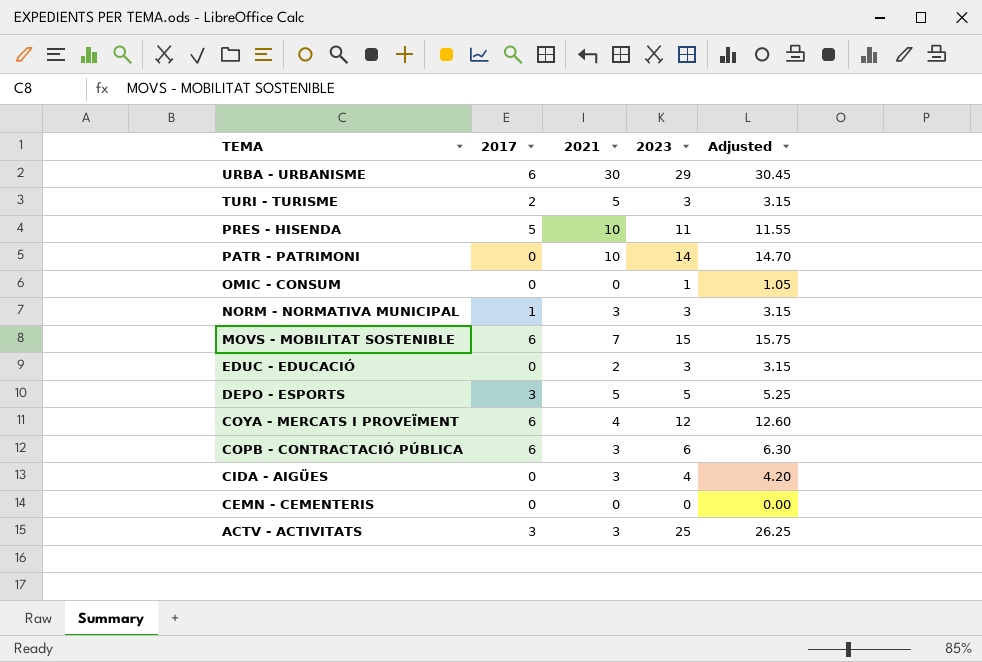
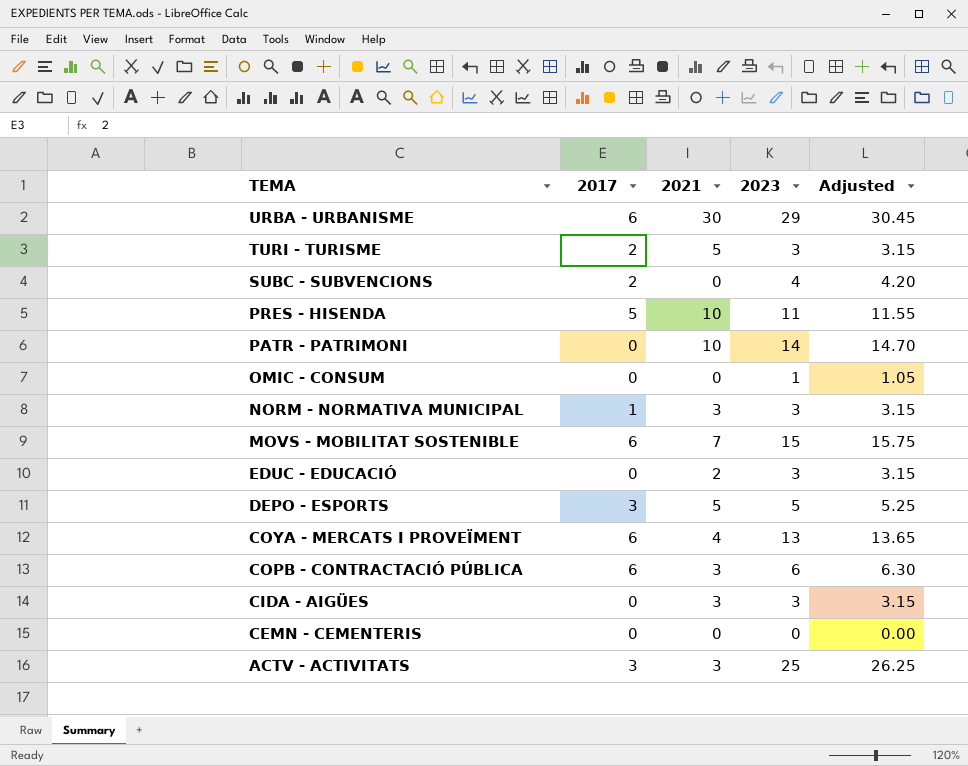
row SUBC - SUBVENCIONS: none -> 2 | 0 | 4 | 4.20
COYA - MERCATS I PROVEÏMENT | 2023: 12 -> 13
COYA - MERCATS I PROVEÏMENT | Adjusted: 12.60 -> 13.65
CIDA - AIGÜES | 2023: 4 -> 3
CIDA - AIGÜES | Adjusted: 4.20 -> 3.15

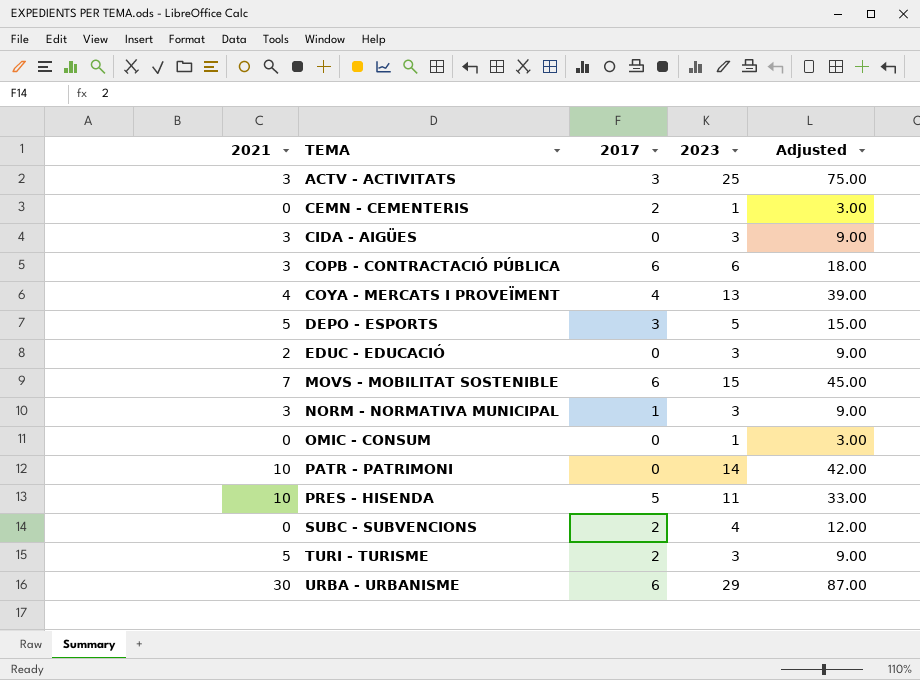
row order: TEMA descending -> TEMA ascending
column 2021 | position: 3 -> 1
column Adjusted | formula: [2023] * 1.05 -> [2023] * 3
CEMN - CEMENTERIS | 2017: 0 -> 2
CEMN - CEMENTERIS | 2023: 0 -> 1
COYA - MERCATS I PROVEÏMENT | 2017: 6 -> 4

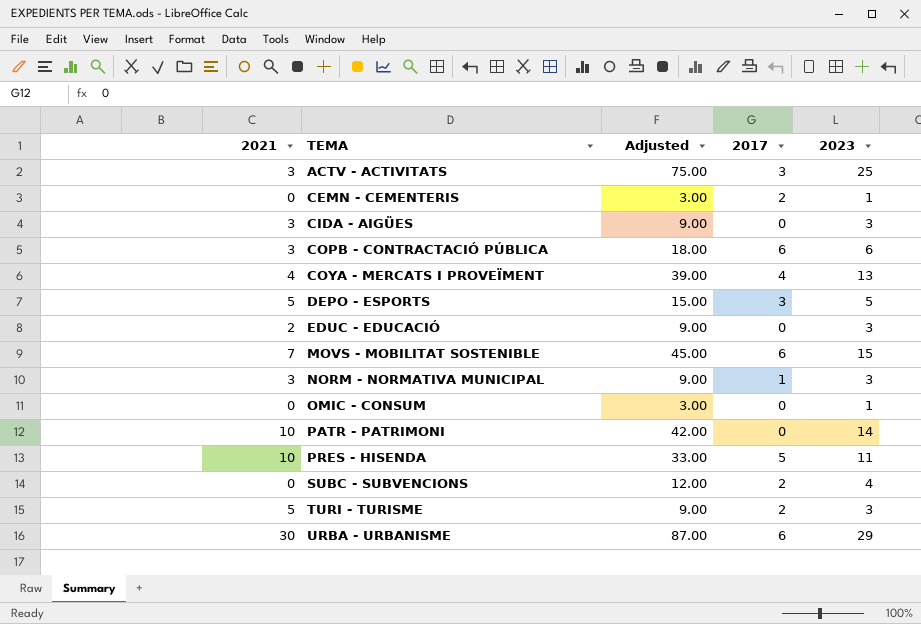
column Adjusted | position: 5 -> 3

